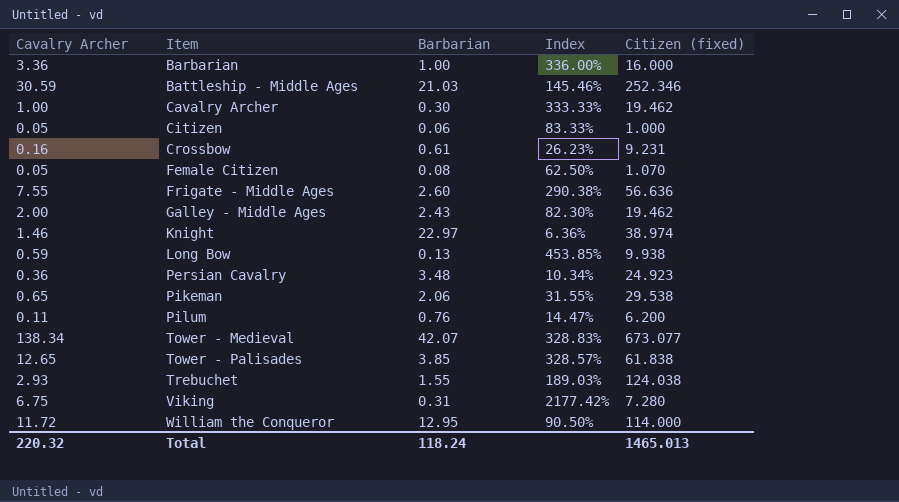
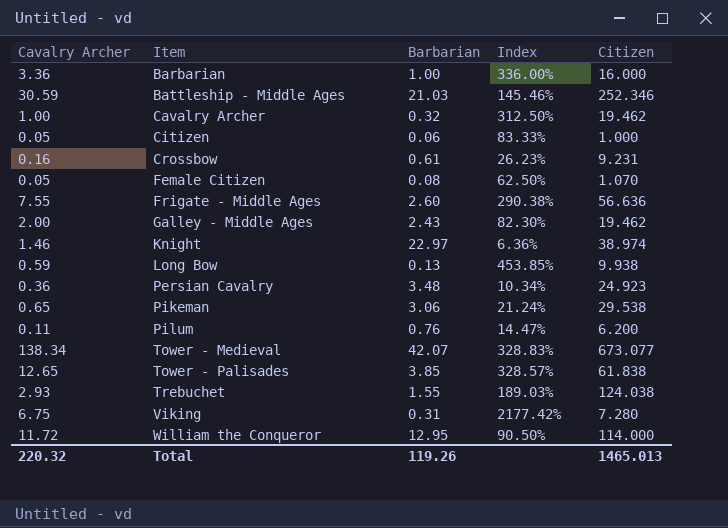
column name: Citizen (fixed) -> Citizen
Cavalry Archer | Barbarian: 0.30 -> 0.32
Cavalry Archer | Index: 333.33% -> 312.50%
Pikeman | Barbarian: 2.06 -> 3.06
Pikeman | Index: 31.55% -> 21.24%
Total | Barbarian: 118.24 -> 119.26

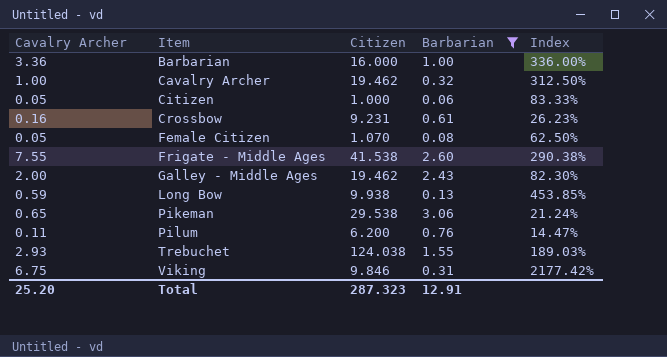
filter: none -> Barbarian <= 3.06
column Citizen | position: 5 -> 3
Frigate - Middle Ages | Citizen: 56.636 -> 41.538
Viking | Citizen: 7.280 -> 9.846
Total | Cavalry Archer: 220.32 -> 25.20
Total | Citizen: 1465.013 -> 287.323
Total | Barbarian: 119.26 -> 12.91

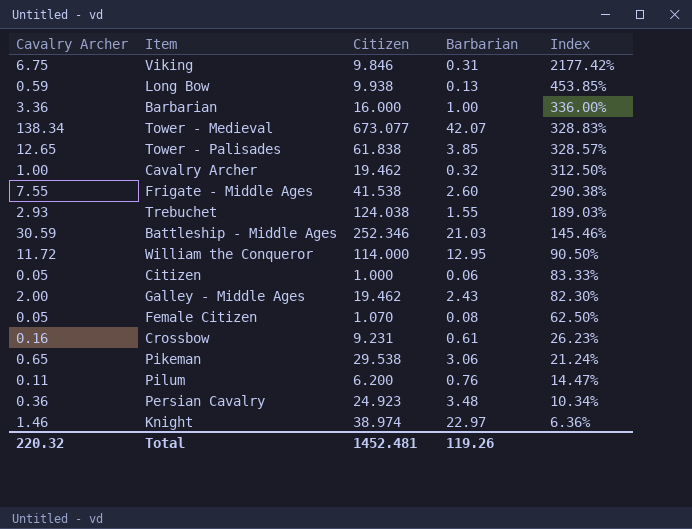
filter: Barbarian <= 3.06 -> none
row order: Item ascending -> Index descending
Total | Cavalry Archer: 25.20 -> 220.32
Total | Citizen: 287.323 -> 1452.481
Total | Barbarian: 12.91 -> 119.26

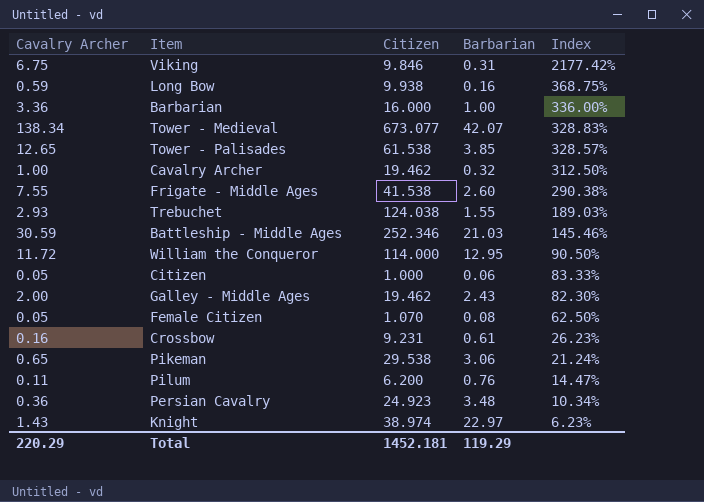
Long Bow | Barbarian: 0.13 -> 0.16
Long Bow | Index: 453.85% -> 368.75%
Tower - Palisades | Citizen: 61.838 -> 61.538
Knight | Cavalry Archer: 1.46 -> 1.43
Knight | Index: 6.36% -> 6.23%
Total | Cavalry Archer: 220.32 -> 220.29
Total | Citizen: 1452.481 -> 1452.181
Total | Barbarian: 119.26 -> 119.29

